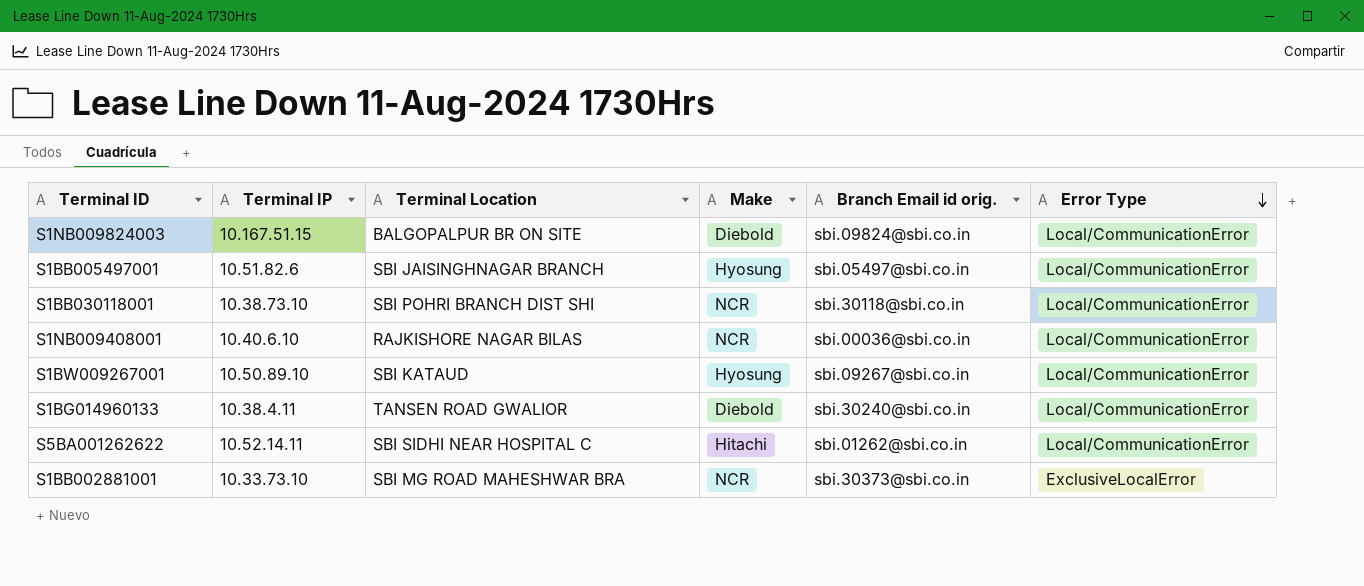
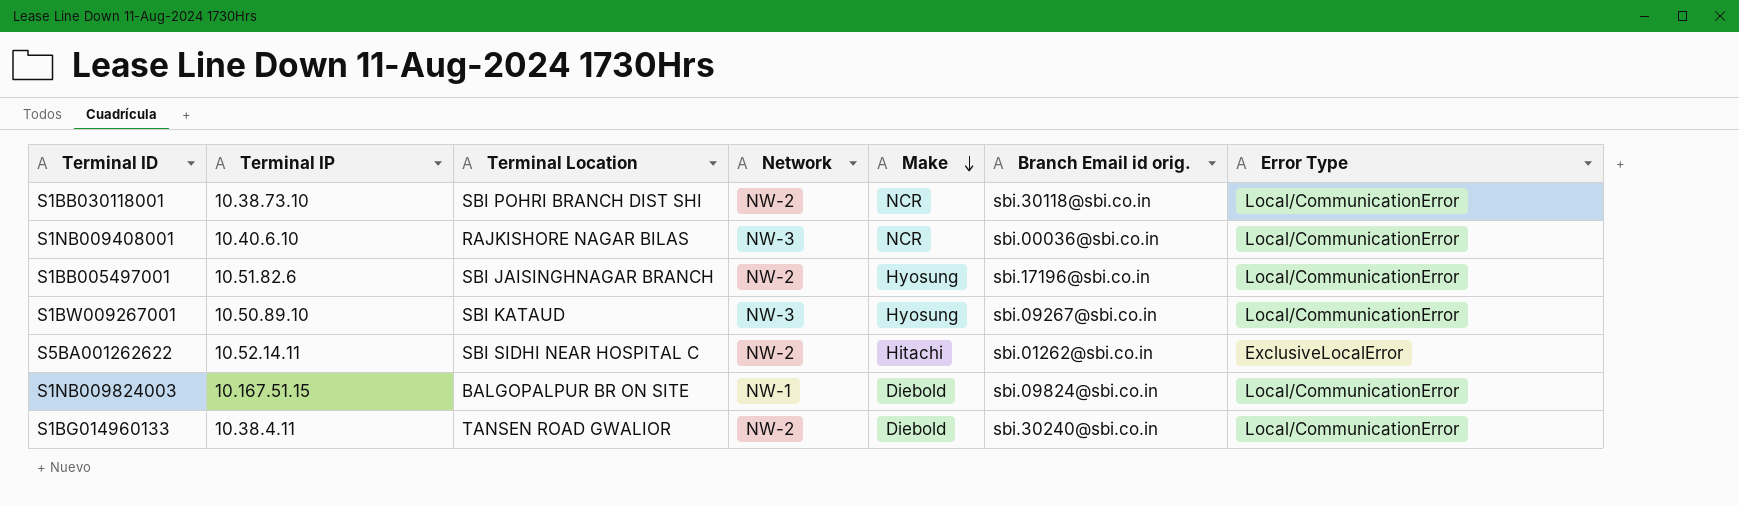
row order: Error Type descending -> Make descending
column Network | position: none -> 4
row S1BB002881001: 10.33.73.10 | SBI MG ROAD MAHESHWAR BRA | NCR | sbi.30373@sbi.co.in | ExclusiveLocalError -> none
S1BB005497001 | Branch Email id orig.: sbi.05497@sbi.co.in -> sbi.17196@sbi.co.in
S5BA001262622 | Error Type: Local/CommunicationError -> ExclusiveLocalError

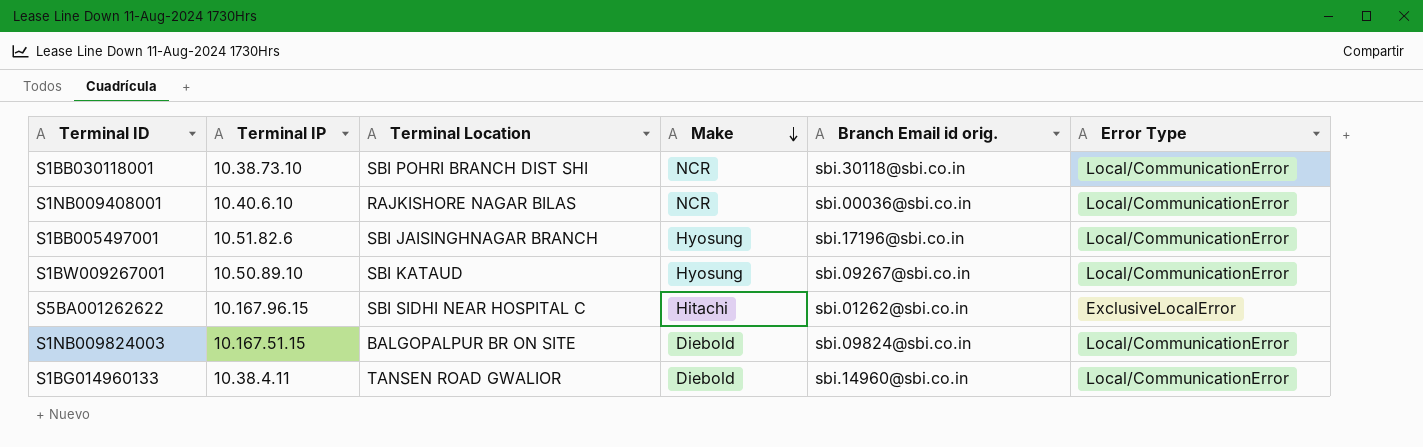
column Network | position: 4 -> none
S5BA001262622 | Terminal IP: 10.52.14.11 -> 10.167.96.15
S1BG014960133 | Branch Email id orig.: sbi.30240@sbi.co.in -> sbi.14960@sbi.co.in

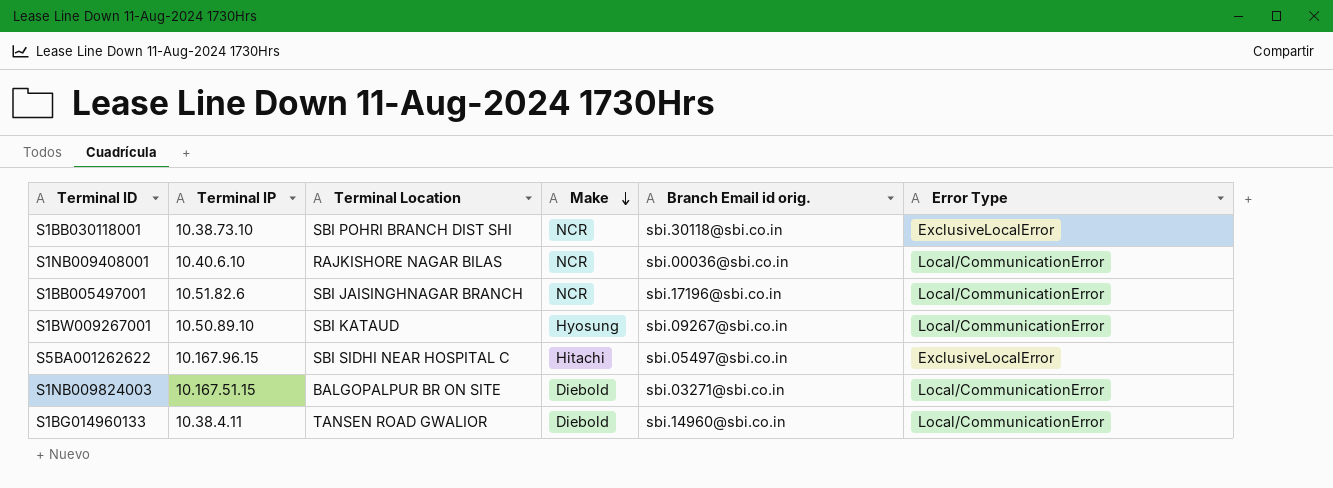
S1BB030118001 | Error Type: Local/CommunicationError -> ExclusiveLocalError
S1BB005497001 | Make: Hyosung -> NCR
S5BA001262622 | Branch Email id orig.: sbi.01262@sbi.co.in -> sbi.05497@sbi.co.in
S1NB009824003 | Branch Email id orig.: sbi.09824@sbi.co.in -> sbi.03271@sbi.co.in

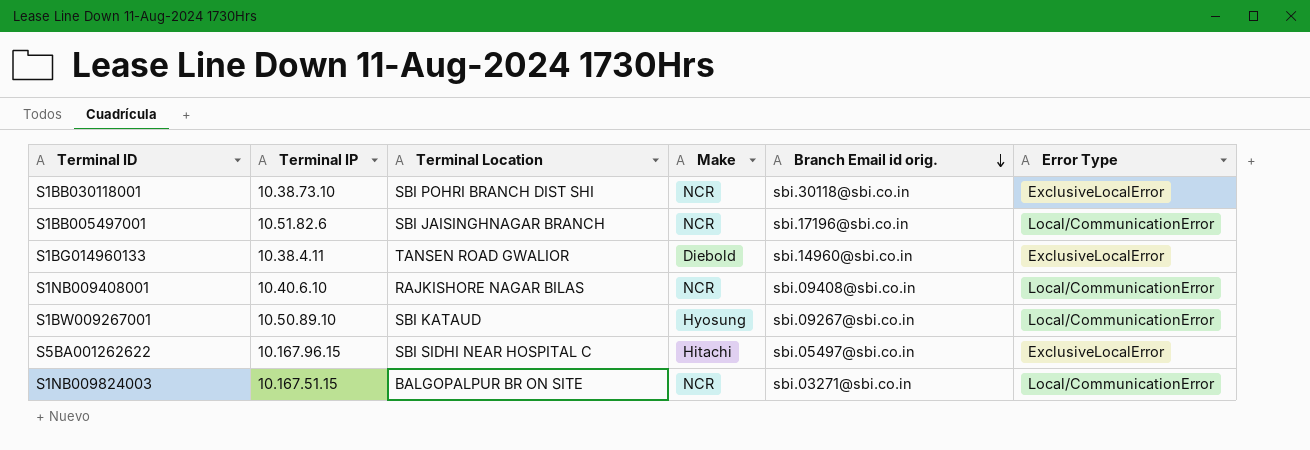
row order: Make descending -> Branch Email id orig. descending
S1BG014960133 | Error Type: Local/CommunicationError -> ExclusiveLocalError
S1NB009408001 | Branch Email id orig.: sbi.00036@sbi.co.in -> sbi.09408@sbi.co.in
S1NB009824003 | Make: Diebold -> NCR

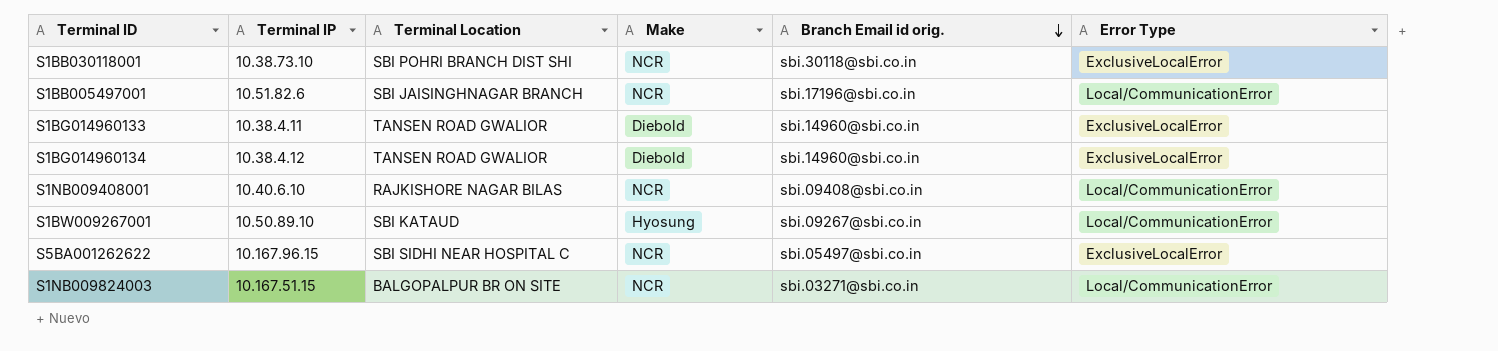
row S1BG014960134: none -> 10.38.4.12 | TANSEN ROAD GWALIOR | Diebold | sbi.14960@sbi.co.in | ExclusiveLocalError
S5BA001262622 | Make: Hitachi -> NCR

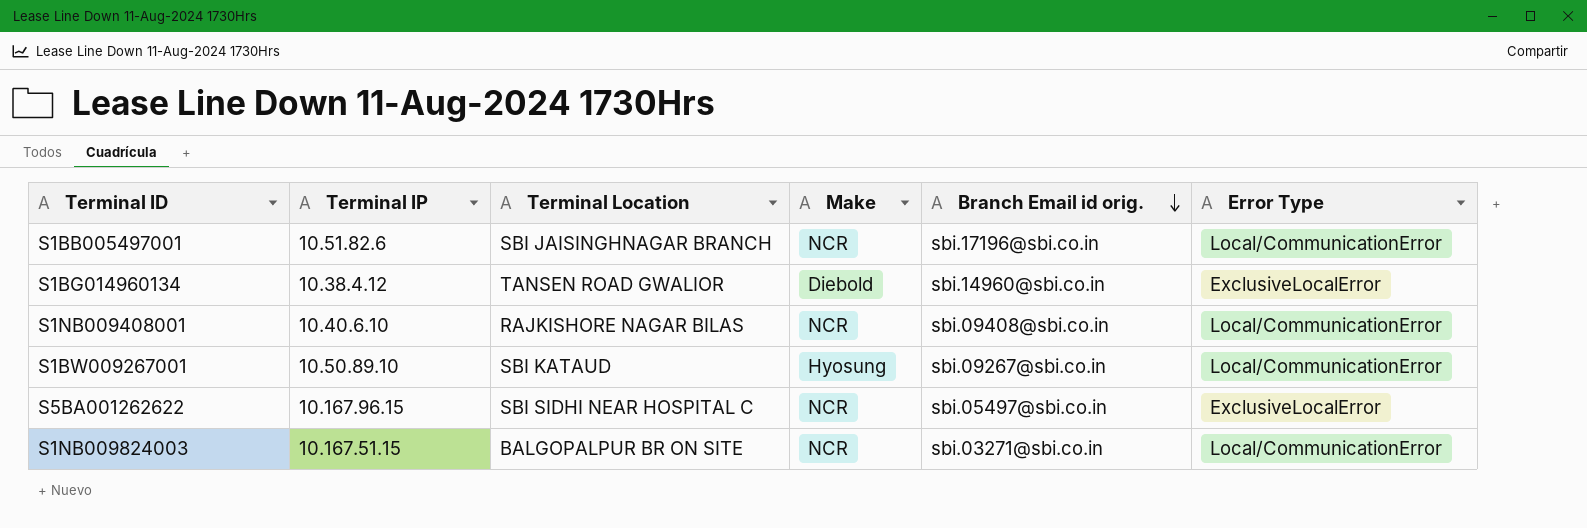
row S1BB030118001: 10.38.73.10 | SBI POHRI BRANCH DIST SHI | NCR | sbi.30118@sbi.co.in | ExclusiveLocalError -> none
row S1BG014960133: 10.38.4.11 | TANSEN ROAD GWALIOR | Diebold | sbi.14960@sbi.co.in | ExclusiveLocalError -> none

